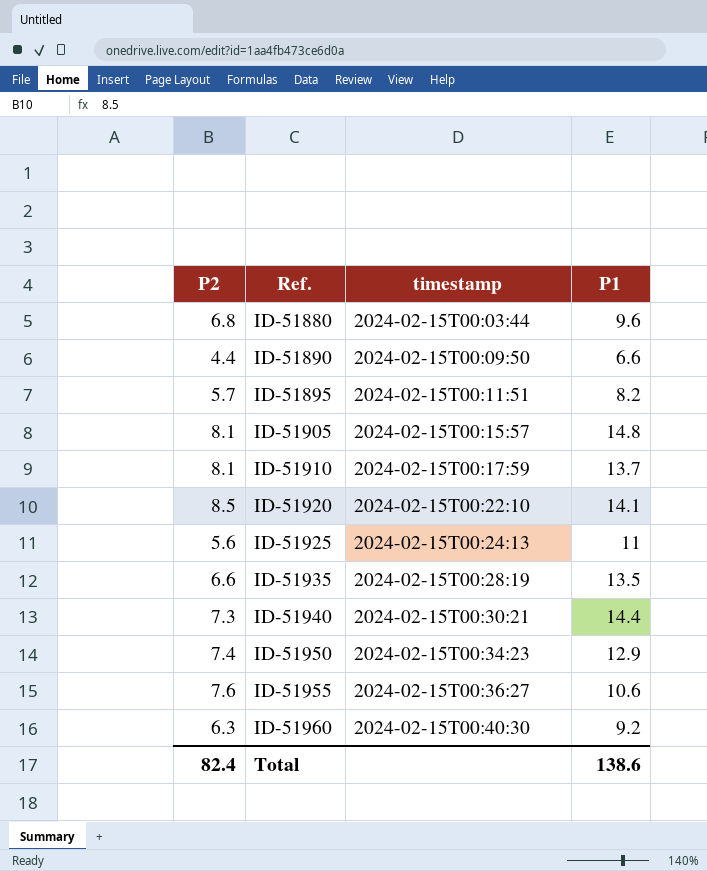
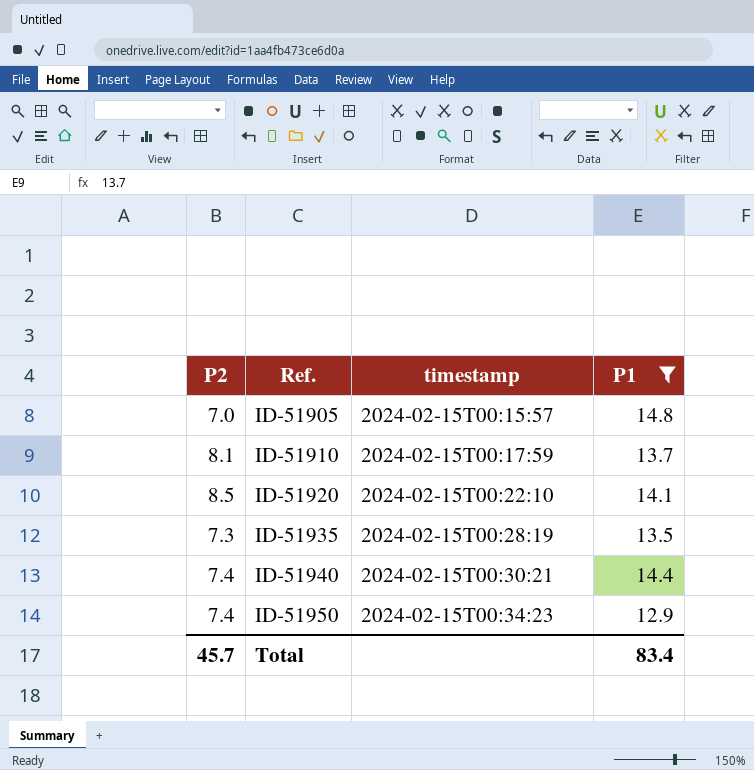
filter: none -> P1 >= 12.9
ID-51905 | P2: 8.1 -> 7.0
ID-51935 | P2: 6.6 -> 7.3
ID-51940 | P2: 7.3 -> 7.4
Total | P2: 82.4 -> 45.7
Total | P1: 138.6 -> 83.4

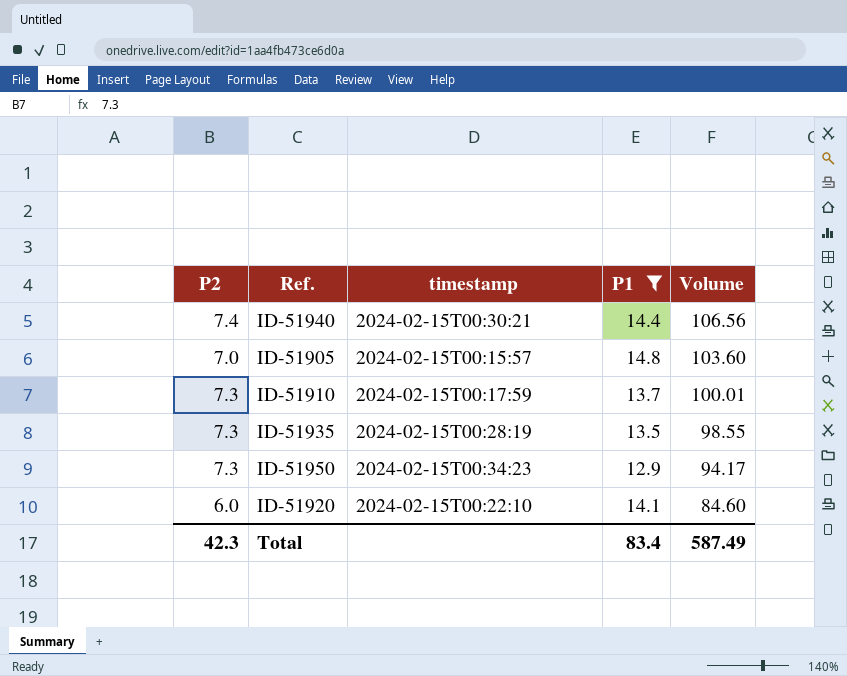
row order: Ref. ascending -> Volume descending
column Volume | formula: none -> [P2] * [P1]
ID-51910 | P2: 8.1 -> 7.3
ID-51950 | P2: 7.4 -> 7.3
ID-51920 | P2: 8.5 -> 6.0
Total | P2: 45.7 -> 42.3

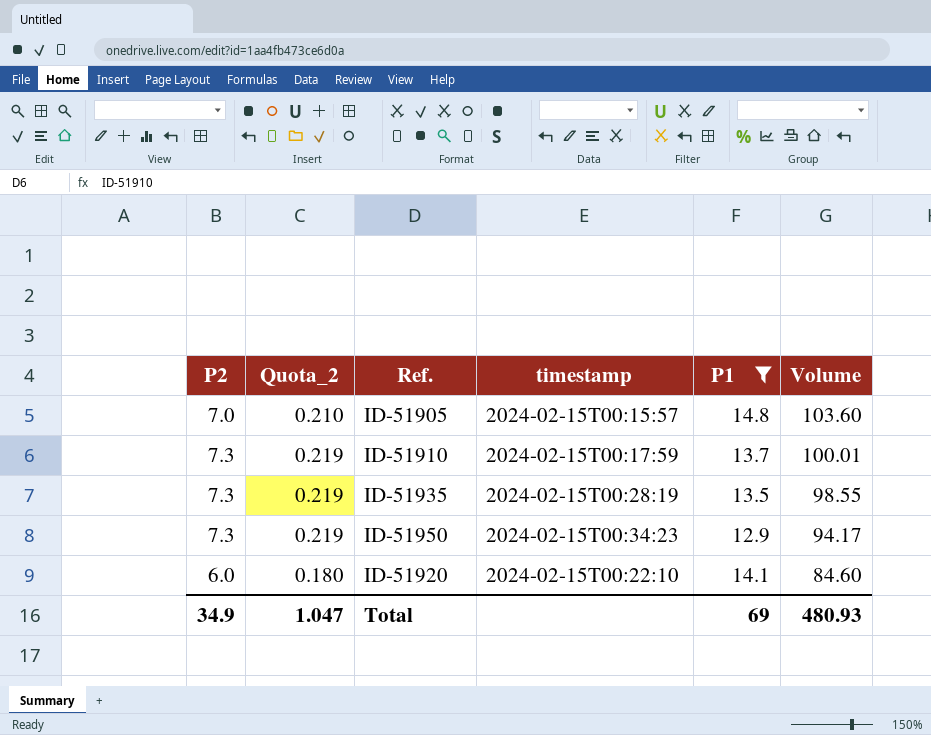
column Quota_2 | formula: none -> [P2] * 0.03
row ID-51940: 7.4 | 2024-02-15T00:30:21 | 14.4 | 106.56 -> none
Total | P2: 42.3 -> 34.9
Total | P1: 83.4 -> 69
Total | Volume: 587.49 -> 480.93

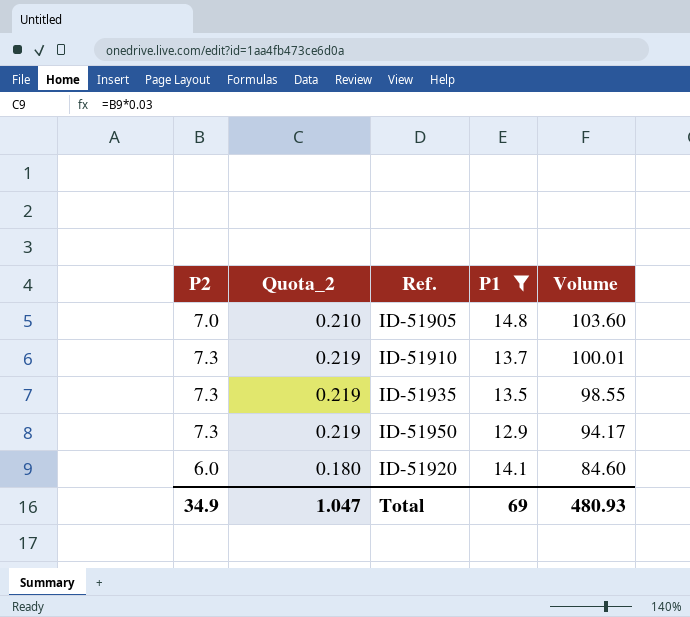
column timestamp | position: 4 -> none

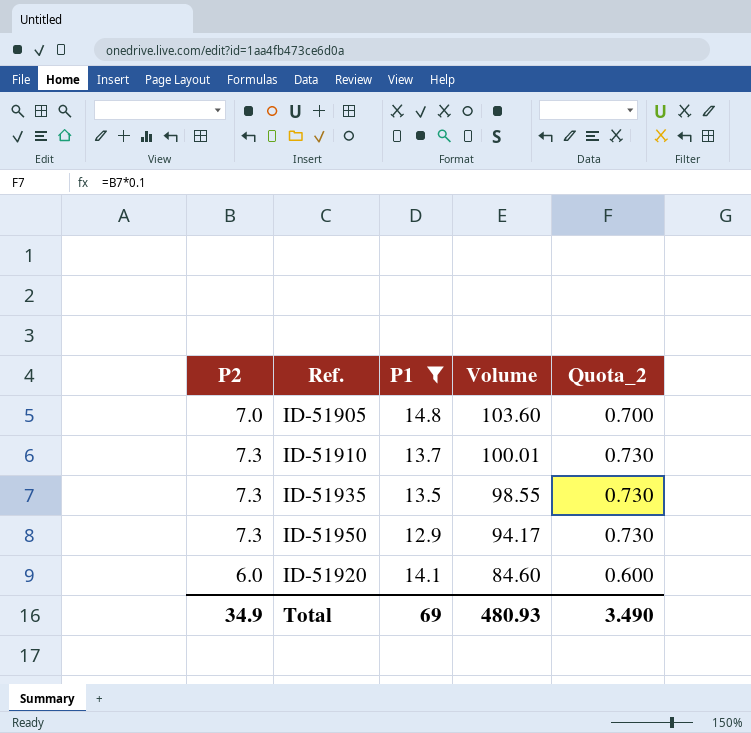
column Quota_2 | formula: [P2] * 0.03 -> [P2] * 0.1
column Quota_2 | position: 2 -> 5
Total | Quota_2: 1.047 -> 3.490

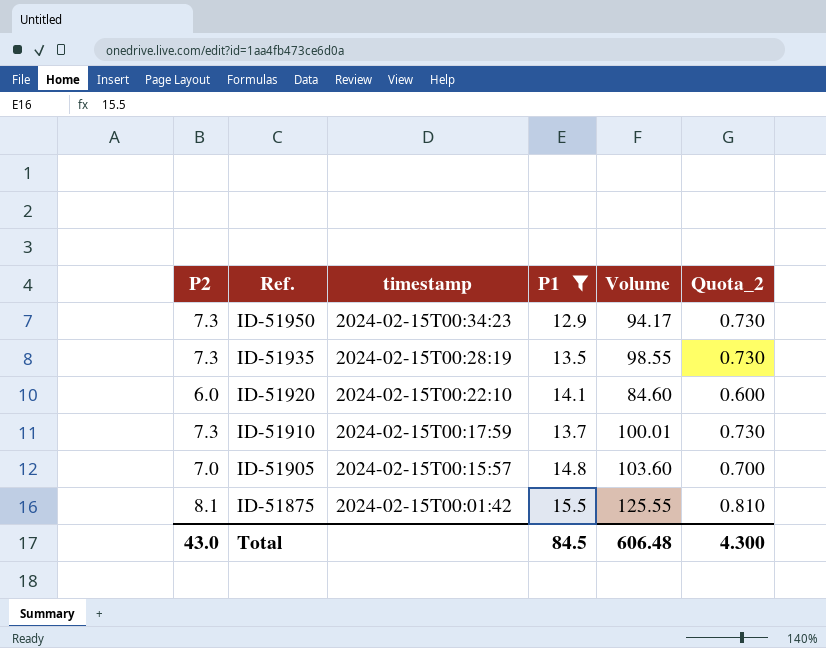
row order: Volume descending -> Ref. descending
column timestamp | position: none -> 3
row ID-51875: none -> 8.1 | 2024-02-15T00:01:42 | 15.5 | 125.55 | 0.810
Total | P2: 34.9 -> 43.0
Total | P1: 69 -> 84.5
Total | Volume: 480.93 -> 606.48
Total | Quota_2: 3.490 -> 4.300

